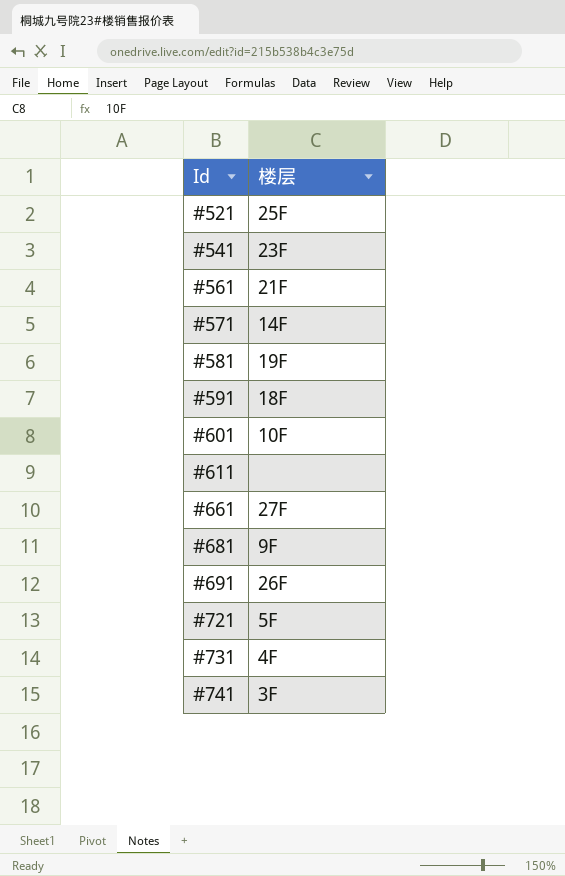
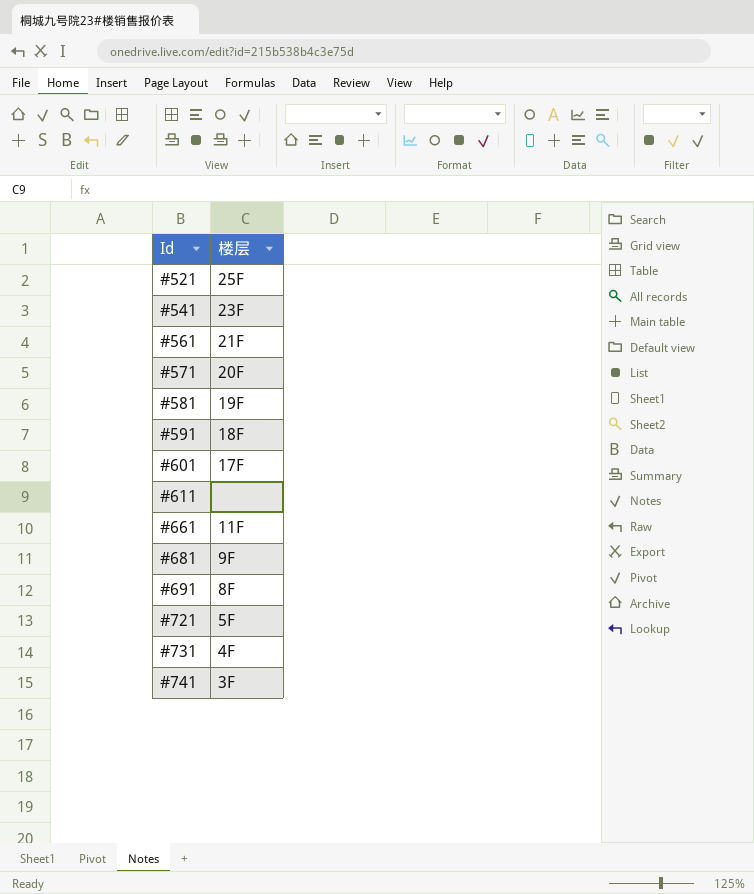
#571 | 楼层: 14F -> 20F
#601 | 楼层: 10F -> 17F
#661 | 楼层: 27F -> 11F
#691 | 楼层: 26F -> 8F

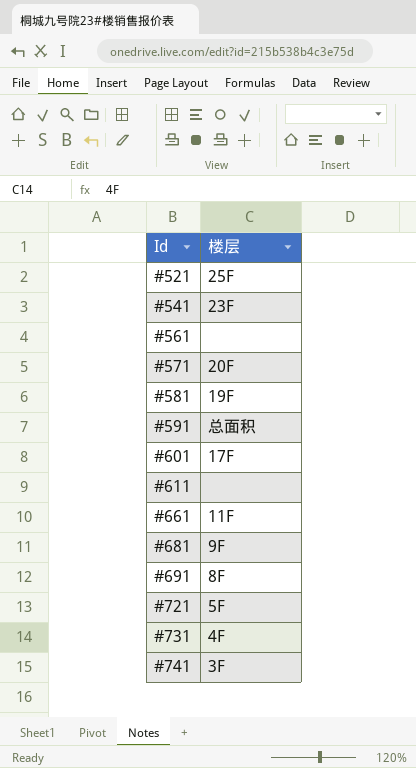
#561 | 楼层: 21F -> none
#591 | 楼层: 18F -> 总面积

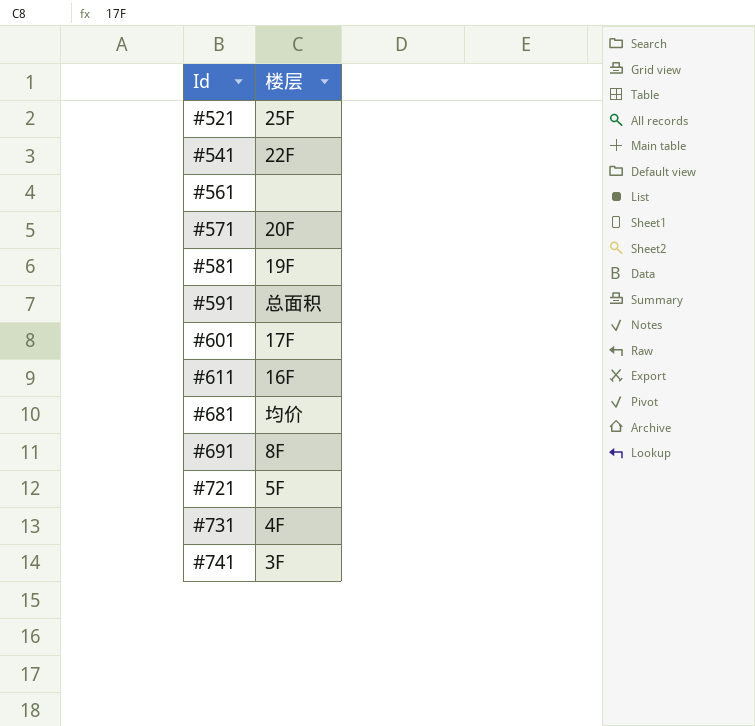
row #661: 11F -> none
#541 | 楼层: 23F -> 22F
#611 | 楼层: none -> 16F
#681 | 楼层: 9F -> 均价

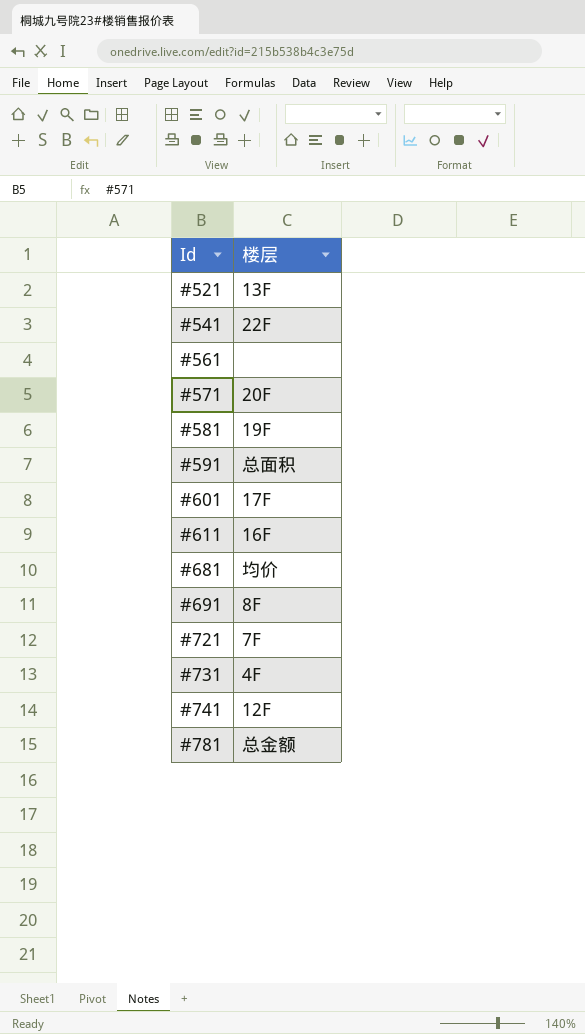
#521 | 楼层: 25F -> 13F
#721 | 楼层: 5F -> 7F
#741 | 楼层: 3F -> 12F
row #781: none -> 总金额

